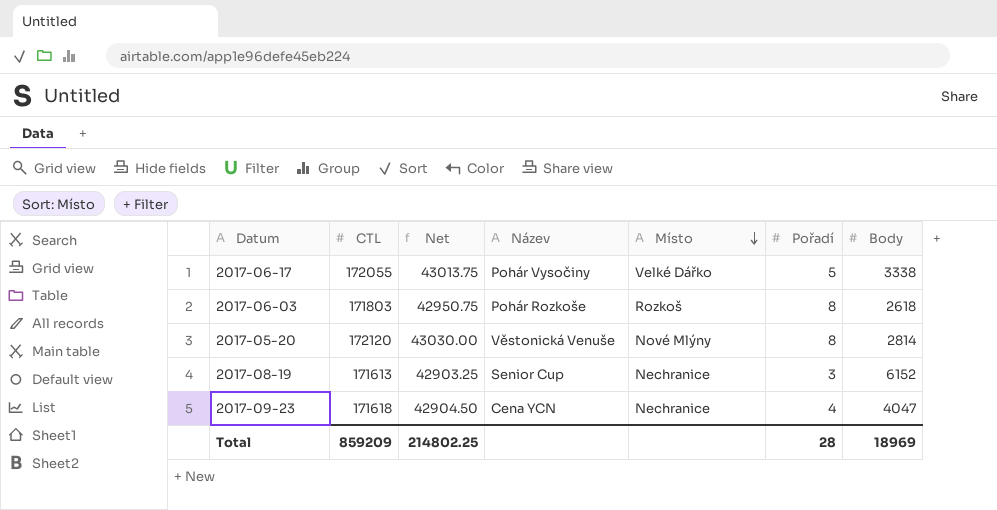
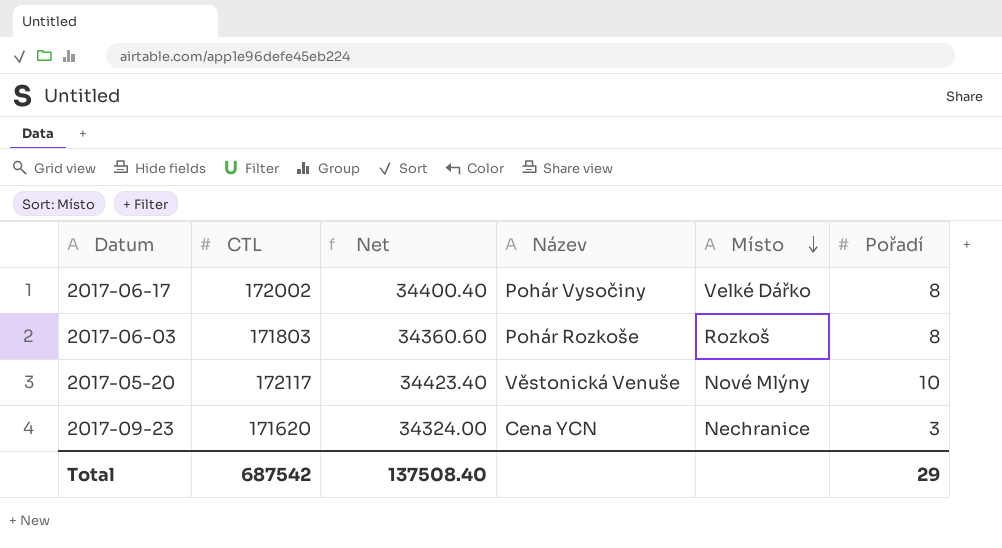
column Body | position: 7 -> none
column Net | formula: [CTL] * 0.25 -> [CTL] * 0.2
row 2017-08-19: 171613 | 42903.25 | Senior Cup | Nechranice | 3 | 6152 -> none
2017-06-17 | CTL: 172055 -> 172002
2017-06-17 | Pořadí: 5 -> 8
2017-05-20 | CTL: 172120 -> 172117
2017-05-20 | Pořadí: 8 -> 10
2017-09-23 | CTL: 171618 -> 171620
2017-09-23 | Pořadí: 4 -> 3
Total | CTL: 859209 -> 687542
Total | Net: 214802.25 -> 137508.40
Total | Pořadí: 28 -> 29

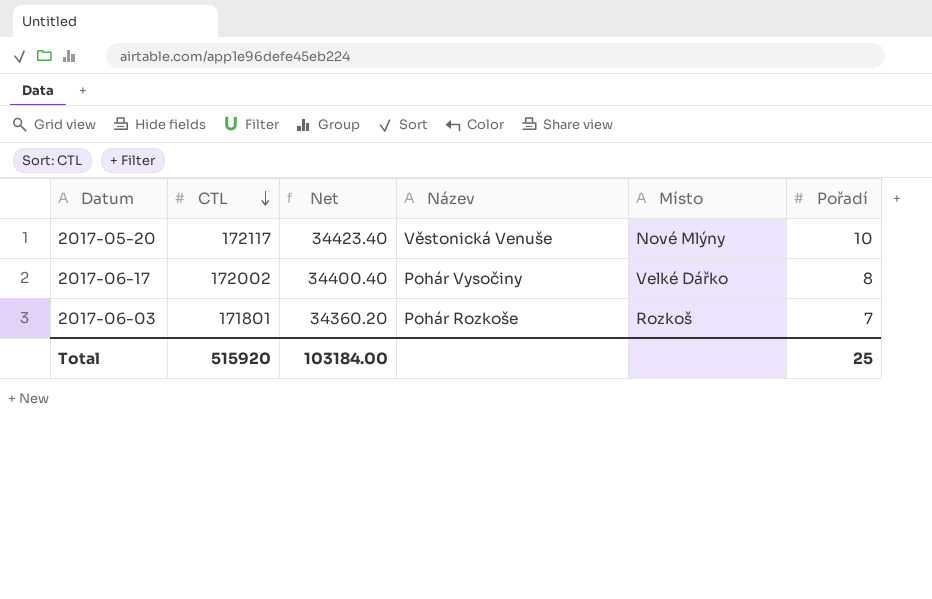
row order: Místo descending -> CTL descending
row 2017-09-23: 171620 | 34324.00 | Cena YCN | Nechranice | 3 -> none
2017-06-03 | CTL: 171803 -> 171801
2017-06-03 | Net: 34360.60 -> 34360.20
2017-06-03 | Pořadí: 8 -> 7
Total | CTL: 687542 -> 515920
Total | Net: 137508.40 -> 103184.00
Total | Pořadí: 29 -> 25

